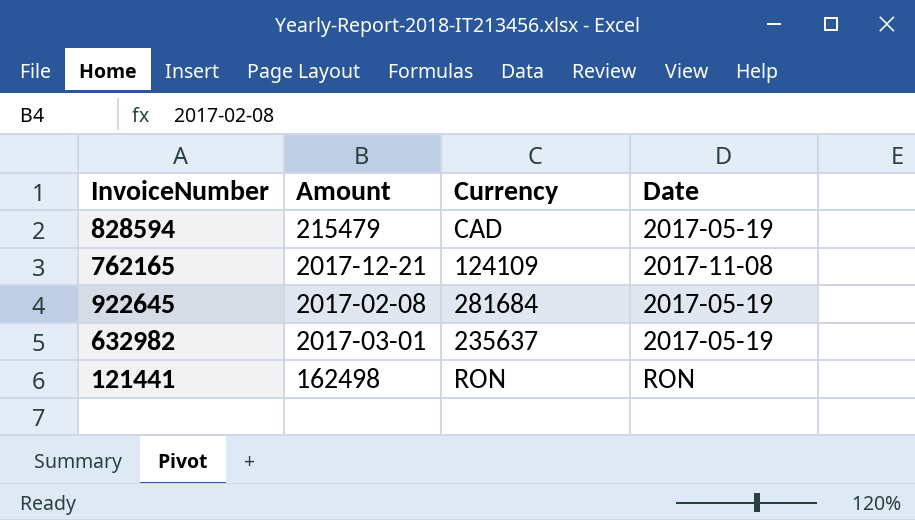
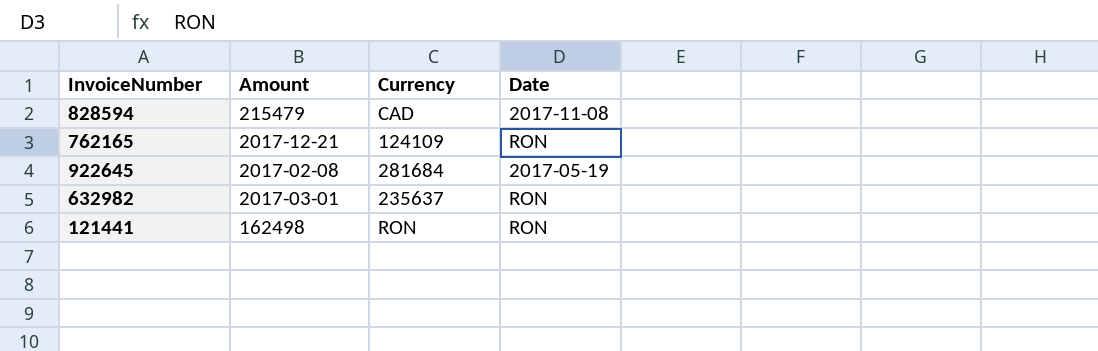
828594 | Date: 2017-05-19 -> 2017-11-08
762165 | Date: 2017-11-08 -> RON
632982 | Date: 2017-05-19 -> RON

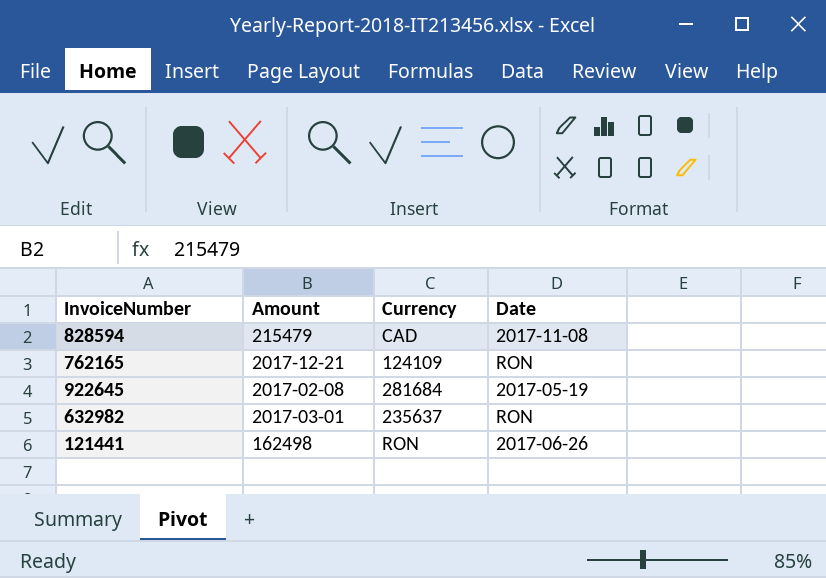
121441 | Date: RON -> 2017-06-26

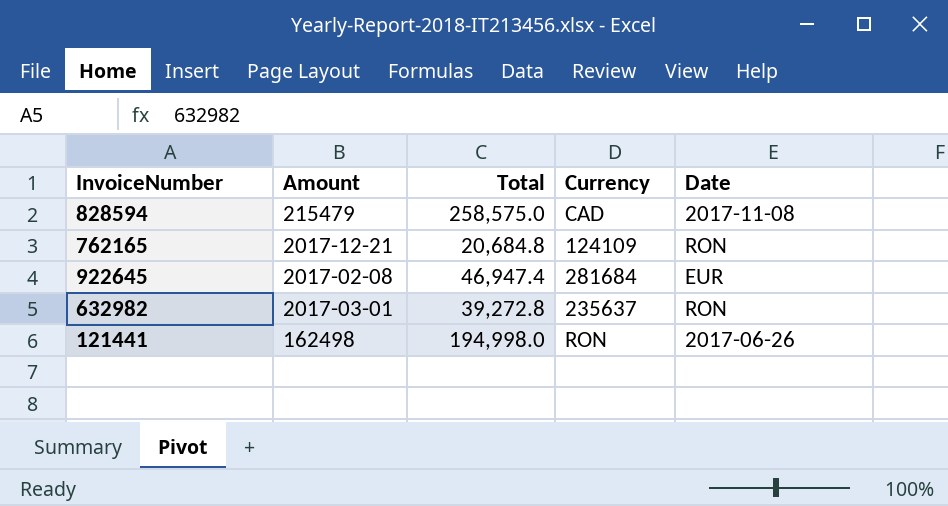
column Total | position: none -> 3
922645 | Date: 2017-05-19 -> EUR

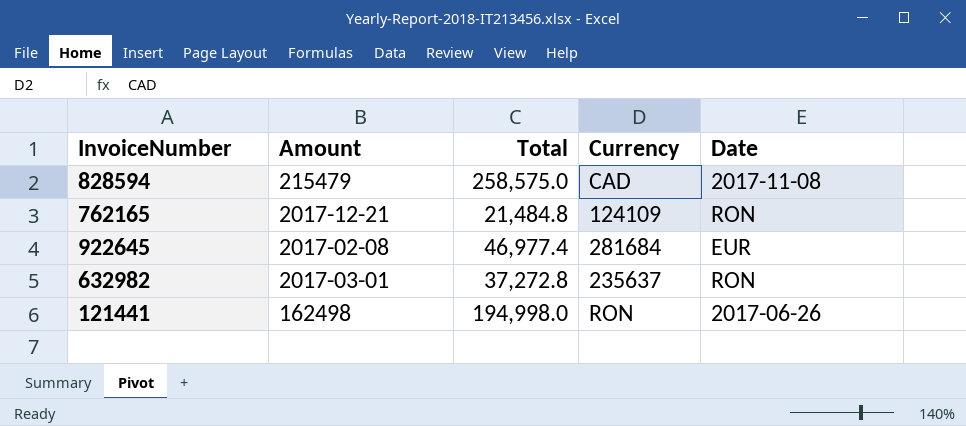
762165 | Total: 20,684.8 -> 21,484.8
922645 | Total: 46,947.4 -> 46,977.4
632982 | Total: 39,272.8 -> 37,272.8

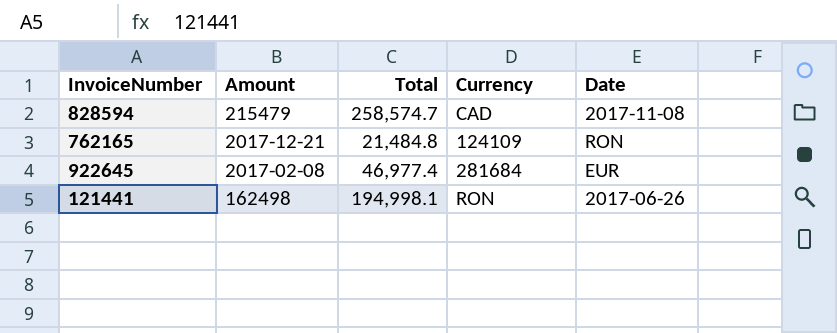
row 632982: 2017-03-01 | 37,272.8 | 235637 | RON -> none
828594 | Total: 258,575.0 -> 258,574.7
121441 | Total: 194,998.0 -> 194,998.1

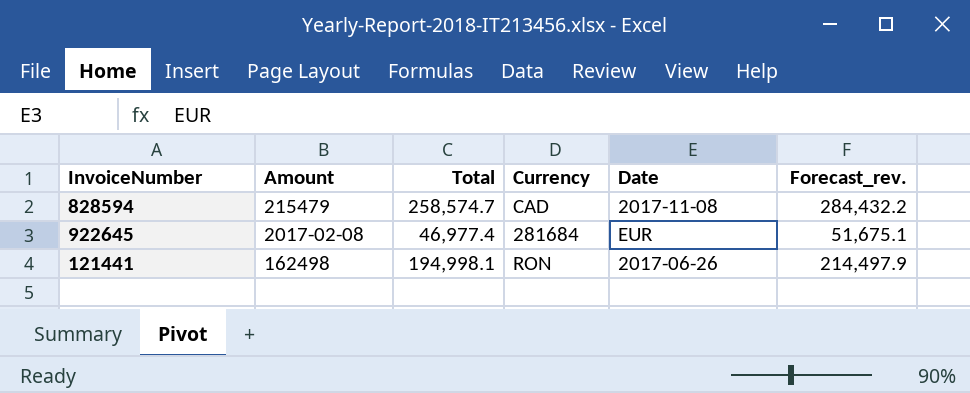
column Forecast_rev. | formula: none -> [Total] * 1.1
row 762165: 2017-12-21 | 21,484.8 | 124109 | RON -> none

